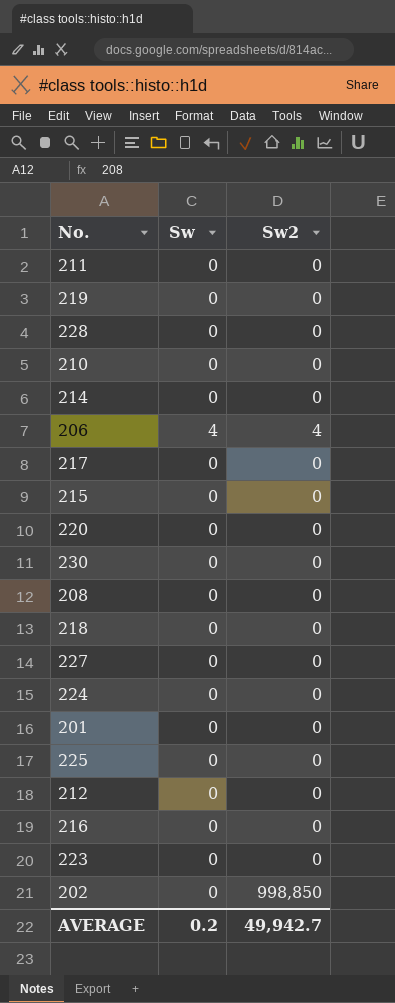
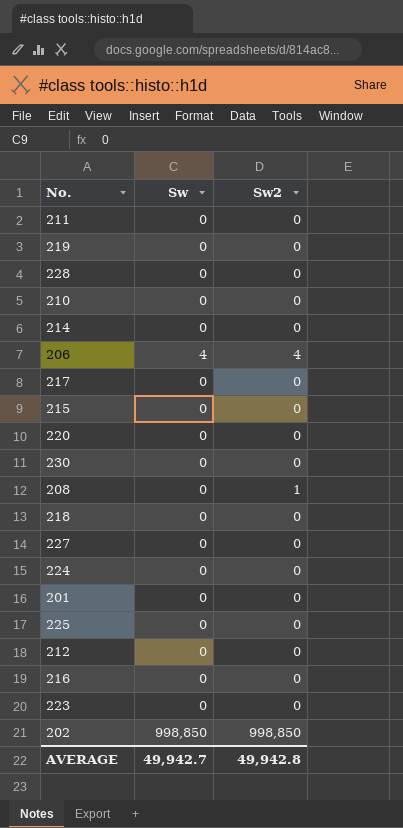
208 | Sw2: 0 -> 1
202 | Sw: 0 -> 998,850
AVERAGE | Sw: 0.2 -> 49,942.7
AVERAGE | Sw2: 49,942.7 -> 49,942.8

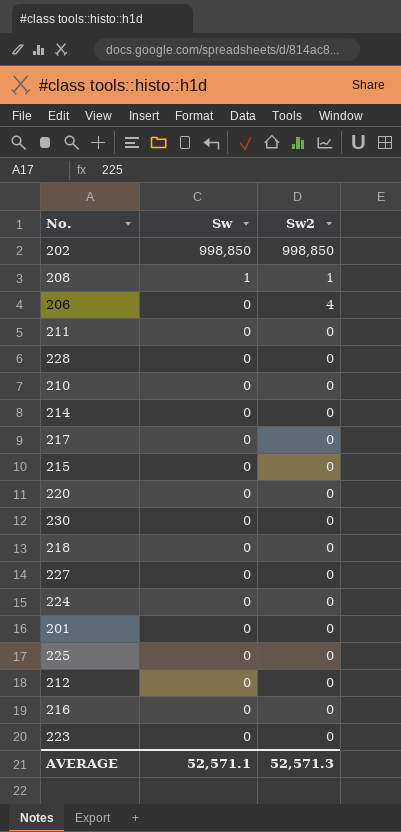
row order: none -> Sw descending
row 219: 0 | 0 -> none
208 | Sw: 0 -> 1
206 | Sw: 4 -> 0
AVERAGE | Sw: 49,942.7 -> 52,571.1
AVERAGE | Sw2: 49,942.8 -> 52,571.3

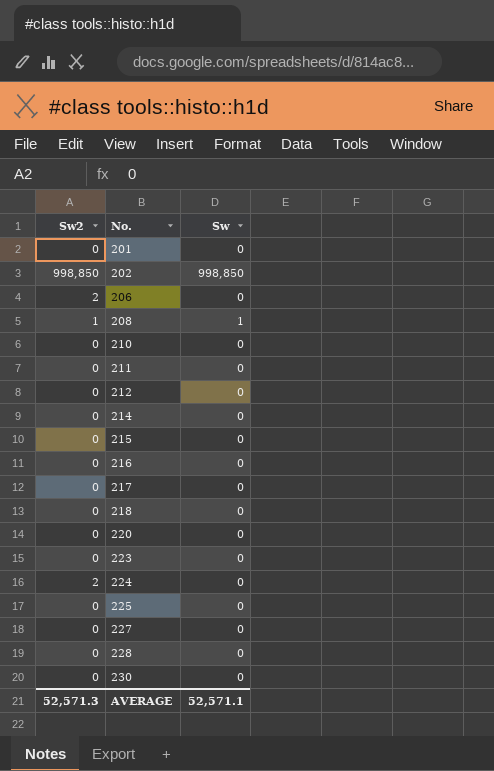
row order: Sw descending -> No. ascending
column Sw2 | position: 3 -> 1
206 | Sw2: 4 -> 2
224 | Sw2: 0 -> 2

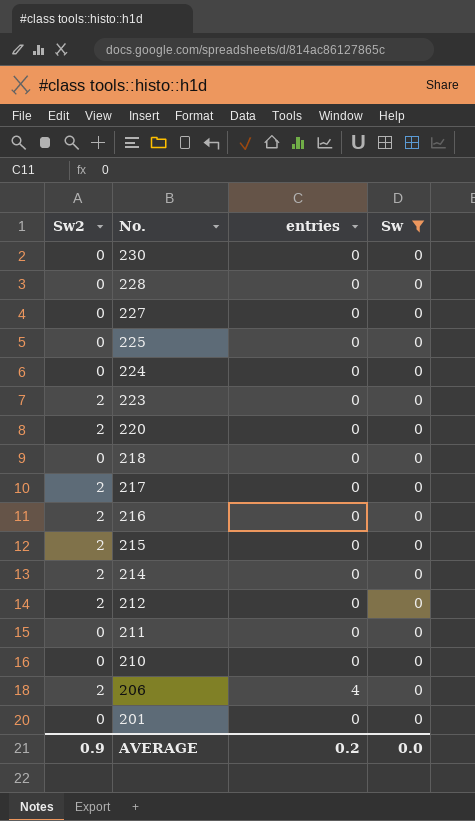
filter: none -> Sw = 0
row order: No. ascending -> No. descending
column entries | position: none -> 3
224 | Sw2: 2 -> 0
223 | Sw2: 0 -> 2
220 | Sw2: 0 -> 2
217 | Sw2: 0 -> 2
216 | Sw2: 0 -> 2
215 | Sw2: 0 -> 2
214 | Sw2: 0 -> 2
212 | Sw2: 0 -> 2
AVERAGE | Sw2: 52,571.3 -> 0.9
AVERAGE | Sw: 52,571.1 -> 0.0

